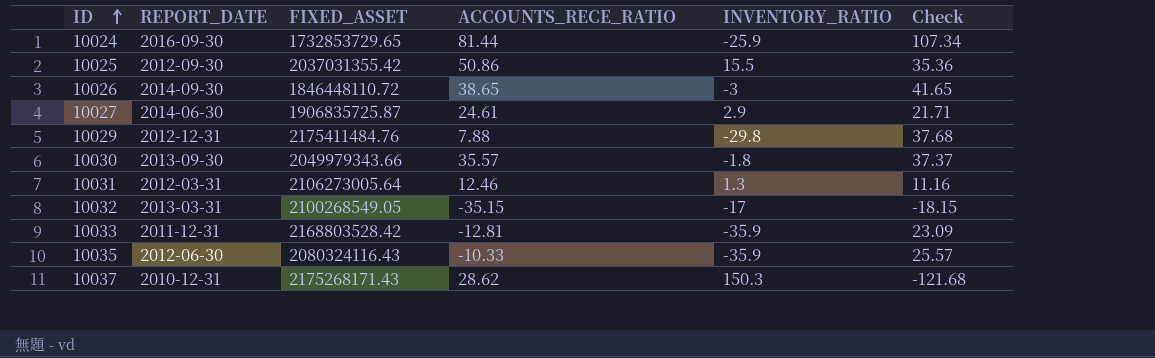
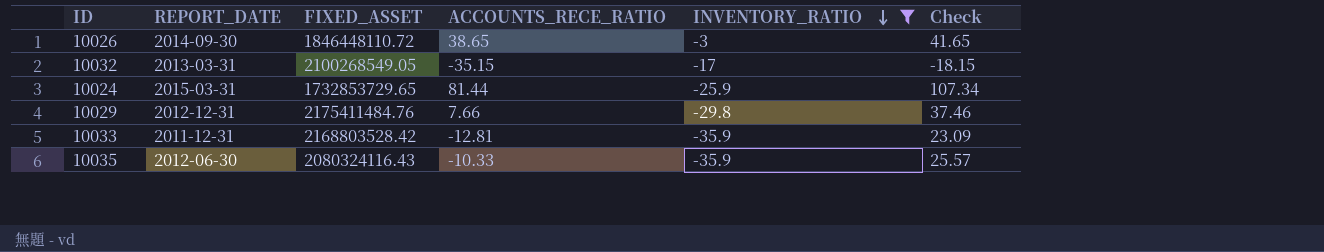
filter: none -> INVENTORY_RATIO <= -3
row order: ID ascending -> INVENTORY_RATIO descending
10024 | REPORT_DATE: 2016-09-30 -> 2015-03-31
10029 | ACCOUNTS_RECE_RATIO: 7.88 -> 7.66
10029 | Check: 37.68 -> 37.46

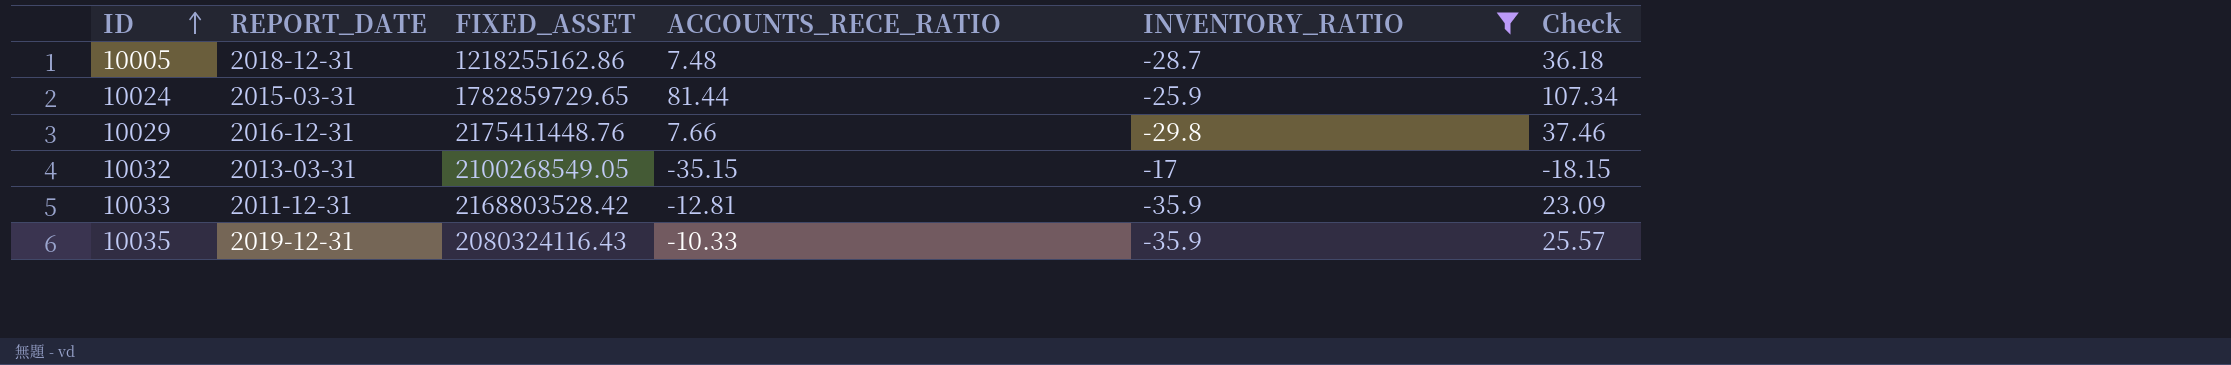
row order: INVENTORY_RATIO descending -> ID ascending
row 10026: 2014-09-30 | 1846448110.72 | 38.65 | -3 | 41.65 -> none
row 10005: none -> 2018-12-31 | 1218255162.86 | 7.48 | -28.7 | 36.18
10024 | FIXED_ASSET: 1732853729.65 -> 1782859729.65
10029 | REPORT_DATE: 2012-12-31 -> 2016-12-31
10029 | FIXED_ASSET: 2175411484.76 -> 2175411448.76
10035 | REPORT_DATE: 2012-06-30 -> 2019-12-31

